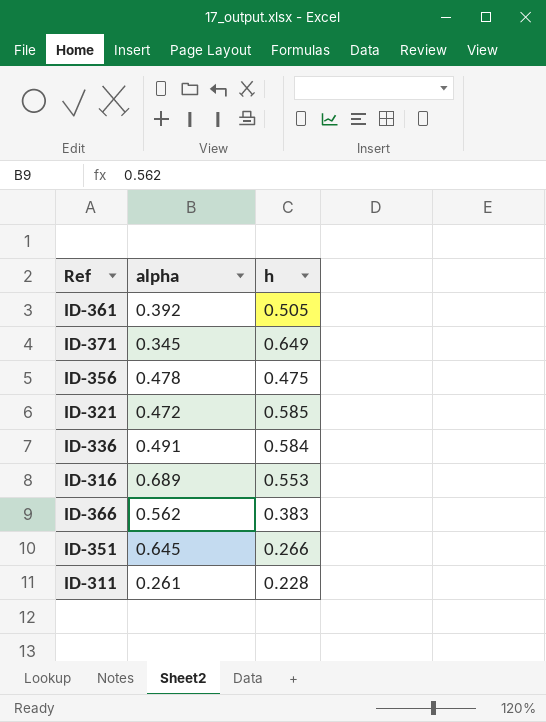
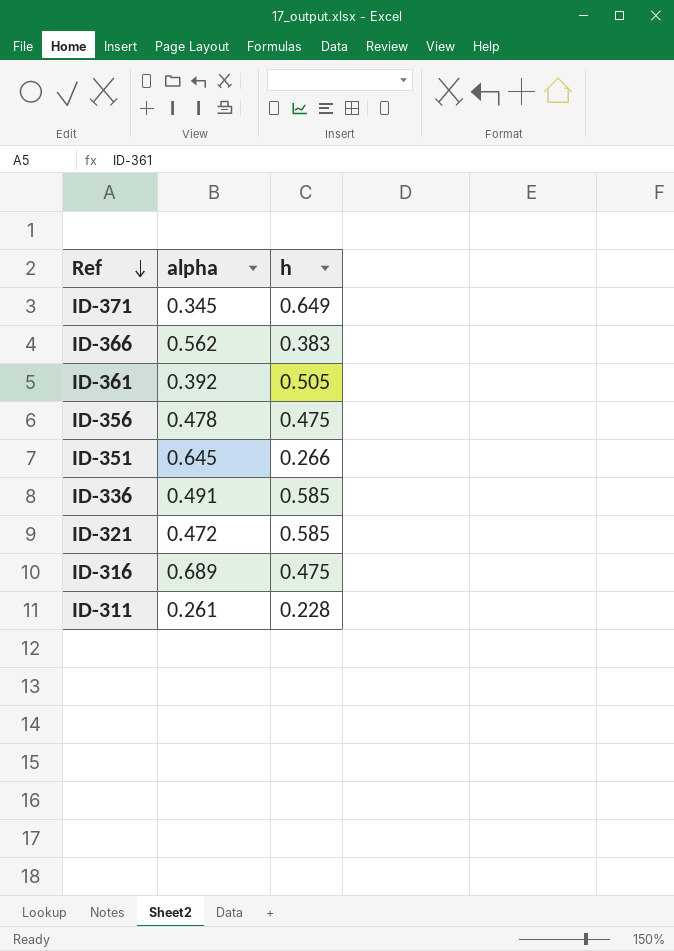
row order: none -> Ref descending
ID-336 | h: 0.584 -> 0.585
ID-316 | h: 0.553 -> 0.475

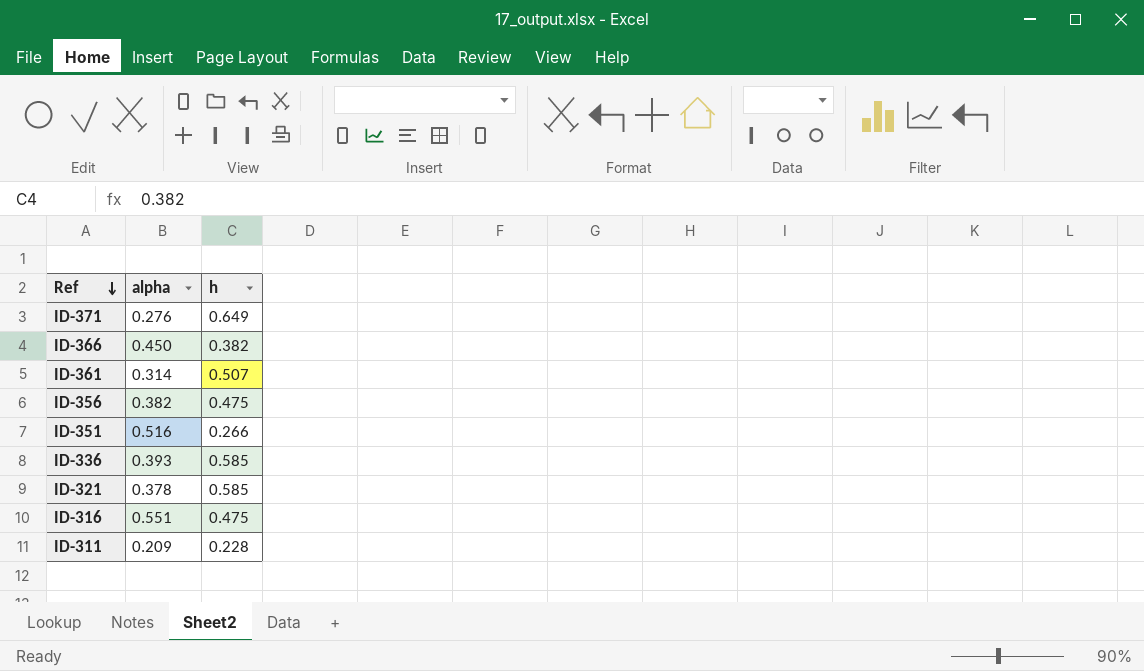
ID-371 | alpha: 0.345 -> 0.276
ID-366 | alpha: 0.562 -> 0.450
ID-366 | h: 0.383 -> 0.382
ID-361 | alpha: 0.392 -> 0.314
ID-361 | h: 0.505 -> 0.507
ID-356 | alpha: 0.478 -> 0.382
ID-351 | alpha: 0.645 -> 0.516
ID-336 | alpha: 0.491 -> 0.393
ID-321 | alpha: 0.472 -> 0.378
ID-316 | alpha: 0.689 -> 0.551
ID-311 | alpha: 0.261 -> 0.209

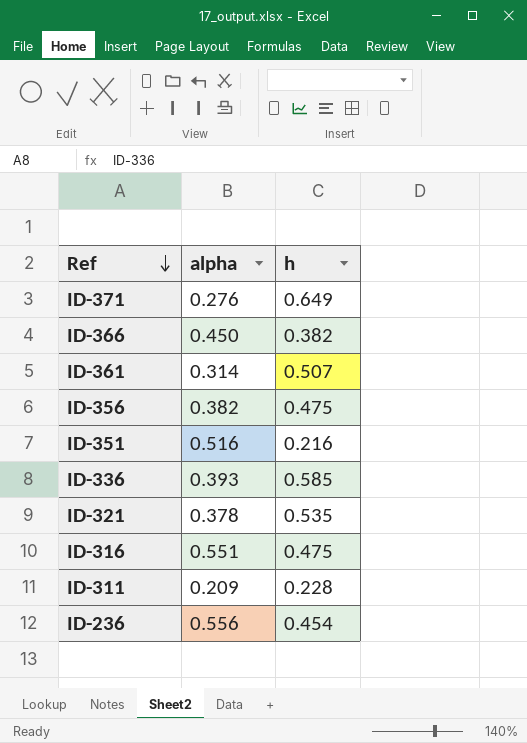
ID-351 | h: 0.266 -> 0.216
ID-321 | h: 0.585 -> 0.535
row ID-236: none -> 0.556 | 0.454

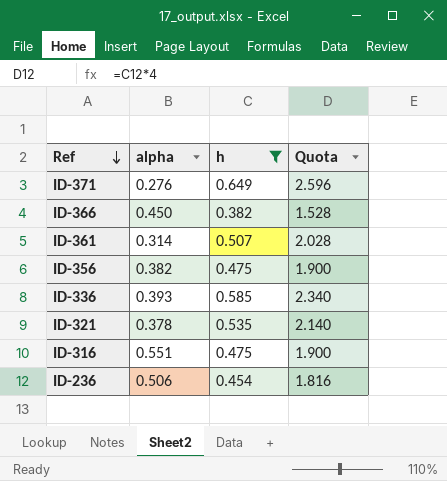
filter: none -> h >= 0.382
column Quota | formula: none -> [h] * 4
ID-236 | alpha: 0.556 -> 0.506

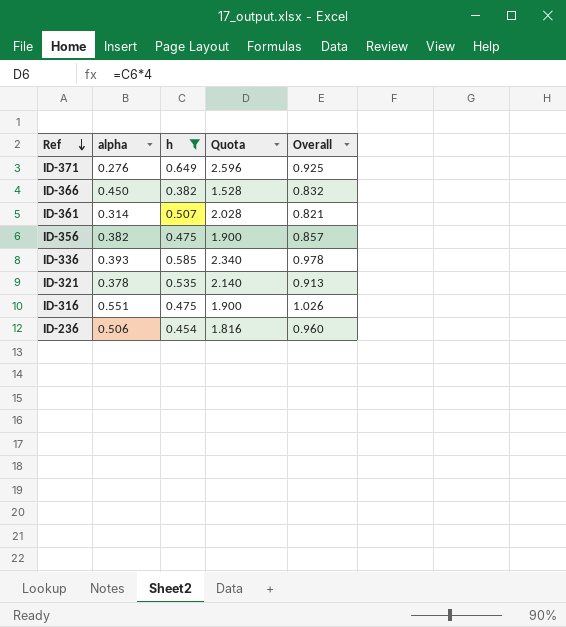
column Overall | formula: none -> [alpha] + [h]

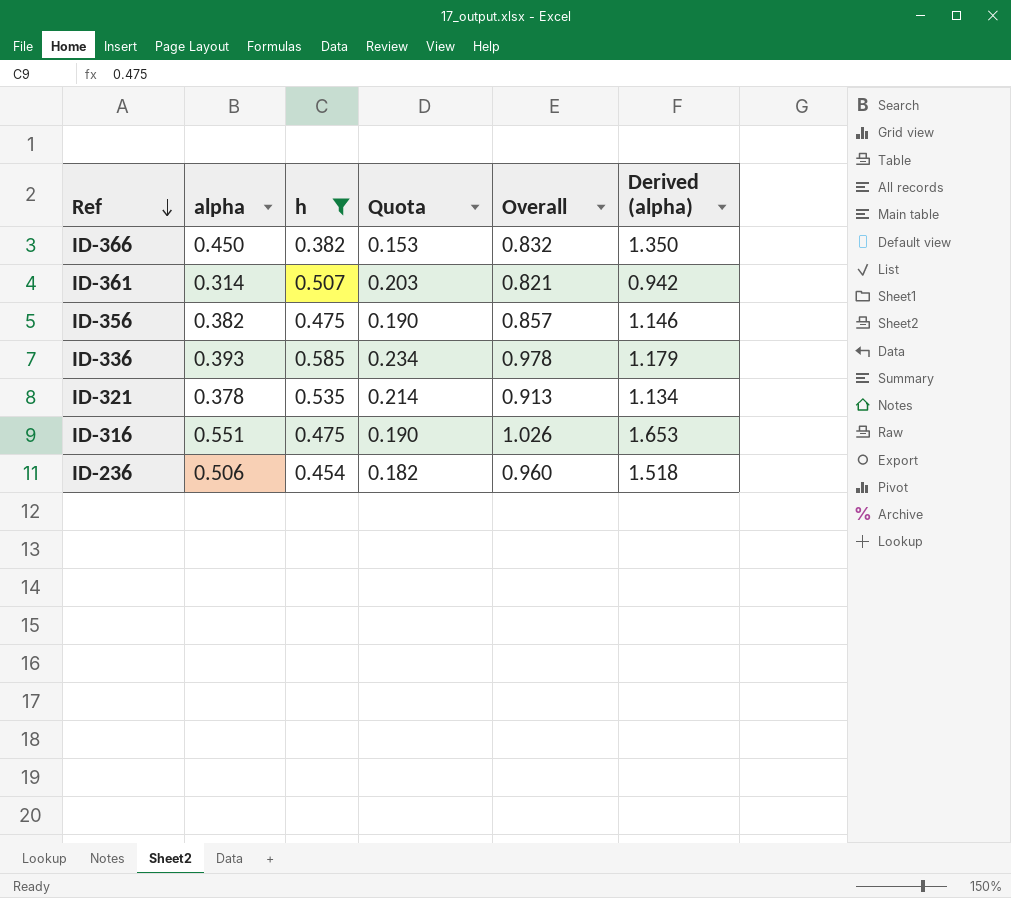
column Quota | formula: [h] * 4 -> [h] * 0.4
column Derived (alpha) | formula: none -> [alpha] * 3
row ID-371: 0.276 | 0.649 | 2.596 | 0.925 -> none

